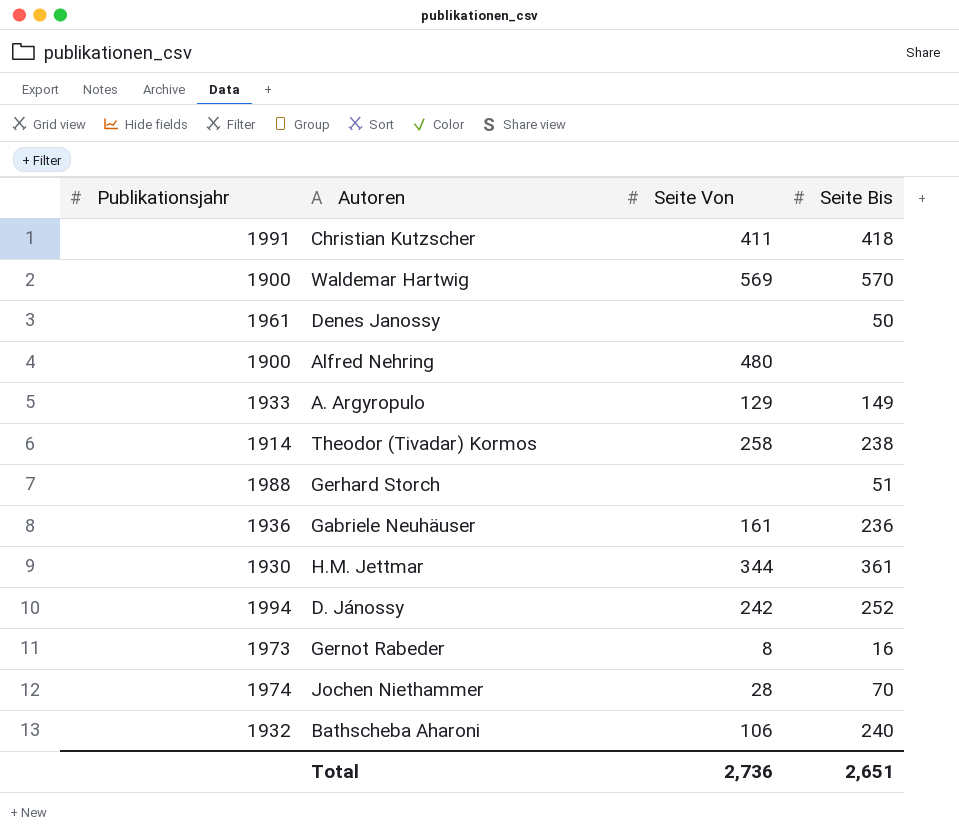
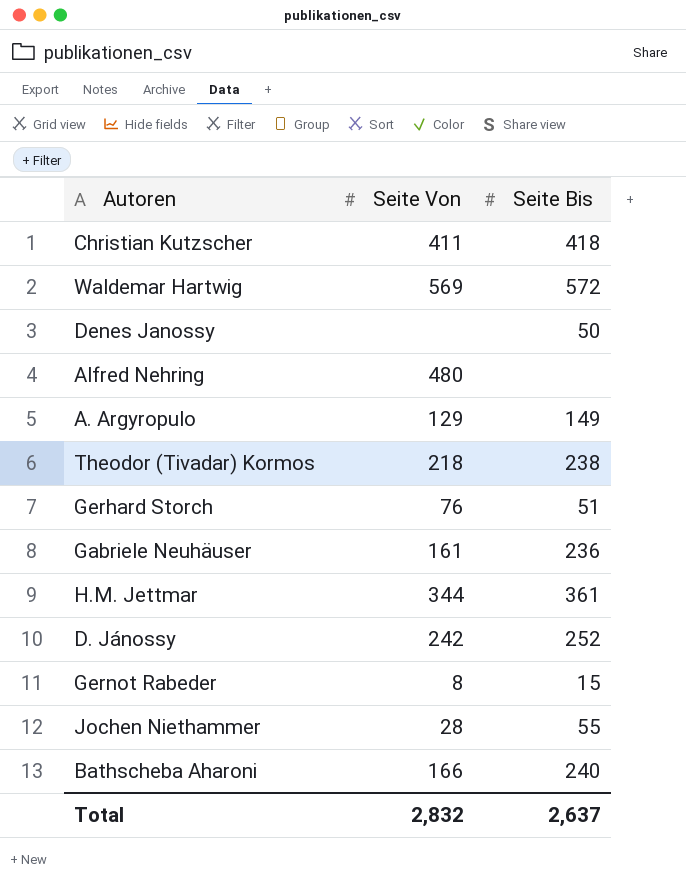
column Publikationsjahr | position: 1 -> none
Waldemar Hartwig | Seite Bis: 570 -> 572
Theodor (Tivadar) Kormos | Seite Von: 258 -> 218
Gerhard Storch | Seite Von: none -> 76
Gernot Rabeder | Seite Bis: 16 -> 15
Jochen Niethammer | Seite Bis: 70 -> 55
Bathscheba Aharoni | Seite Von: 106 -> 166
Total | Seite Von: 2,736 -> 2,832
Total | Seite Bis: 2,651 -> 2,637

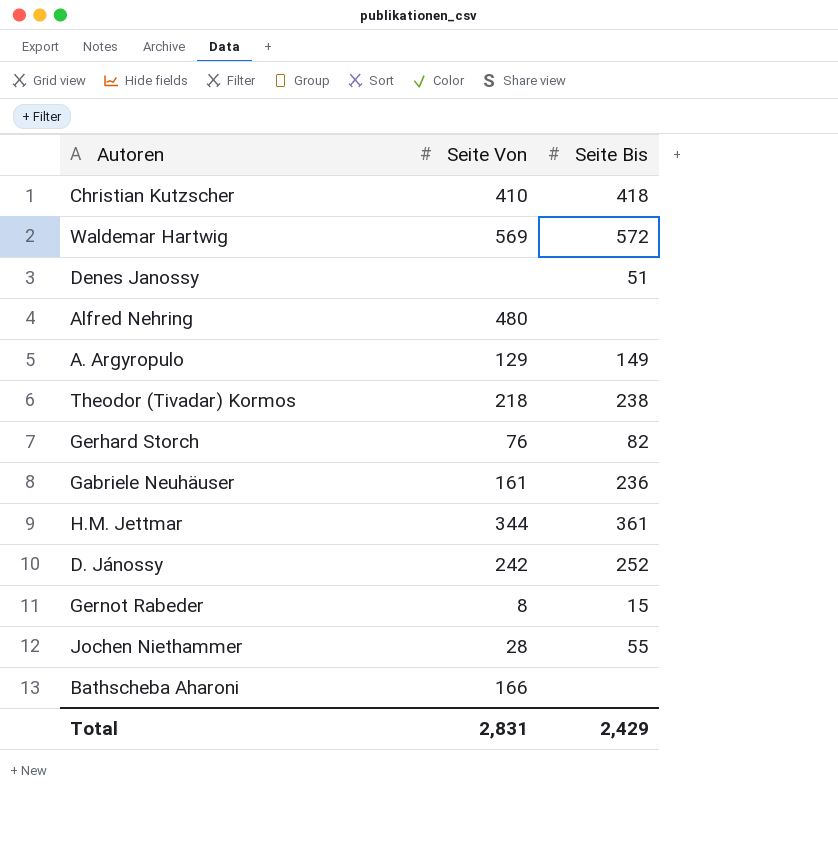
Christian Kutzscher | Seite Von: 411 -> 410
Denes Janossy | Seite Bis: 50 -> 51
Gerhard Storch | Seite Bis: 51 -> 82
Bathscheba Aharoni | Seite Bis: 240 -> none
Total | Seite Von: 2,832 -> 2,831
Total | Seite Bis: 2,637 -> 2,429

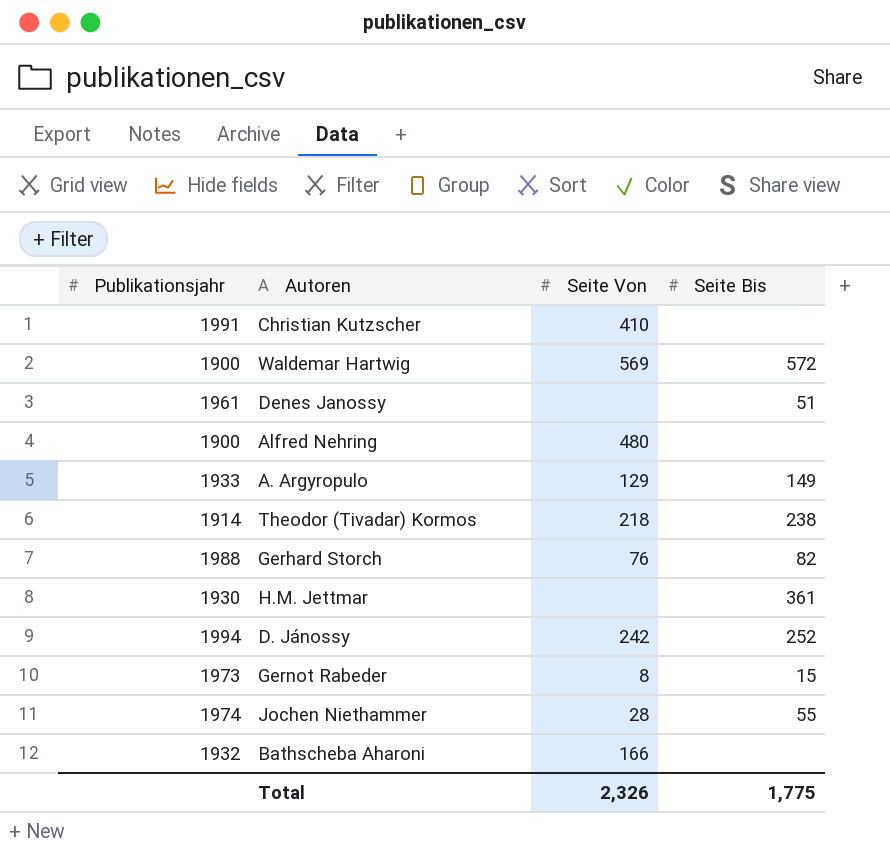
column Publikationsjahr | position: none -> 1
row Gabriele Neuhäuser: 161 | 236 -> none
Christian Kutzscher | Seite Bis: 418 -> none
H.M. Jettmar | Seite Von: 344 -> none
Total | Seite Von: 2,831 -> 2,326
Total | Seite Bis: 2,429 -> 1,775

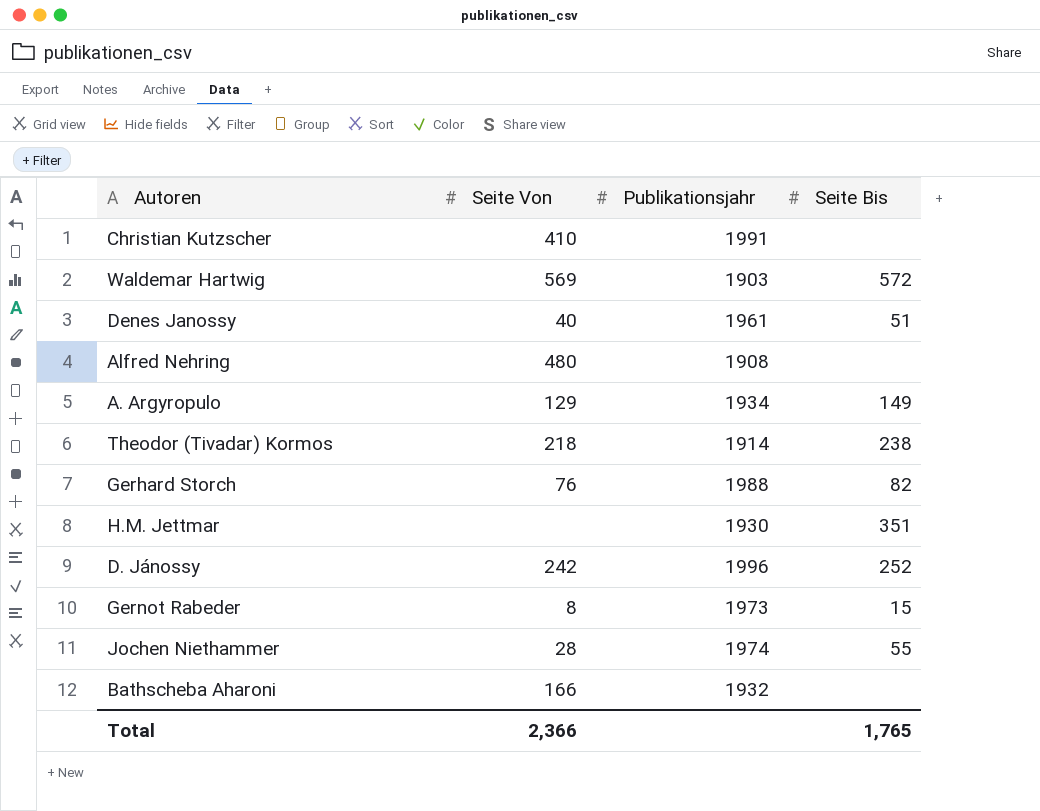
column Publikationsjahr | position: 1 -> 3
Waldemar Hartwig | Publikationsjahr: 1900 -> 1903
Denes Janossy | Seite Von: none -> 40
Alfred Nehring | Publikationsjahr: 1900 -> 1908
A. Argyropulo | Publikationsjahr: 1933 -> 1934
H.M. Jettmar | Seite Bis: 361 -> 351
D. Jánossy | Publikationsjahr: 1994 -> 1996
Total | Seite Von: 2,326 -> 2,366
Total | Seite Bis: 1,775 -> 1,765

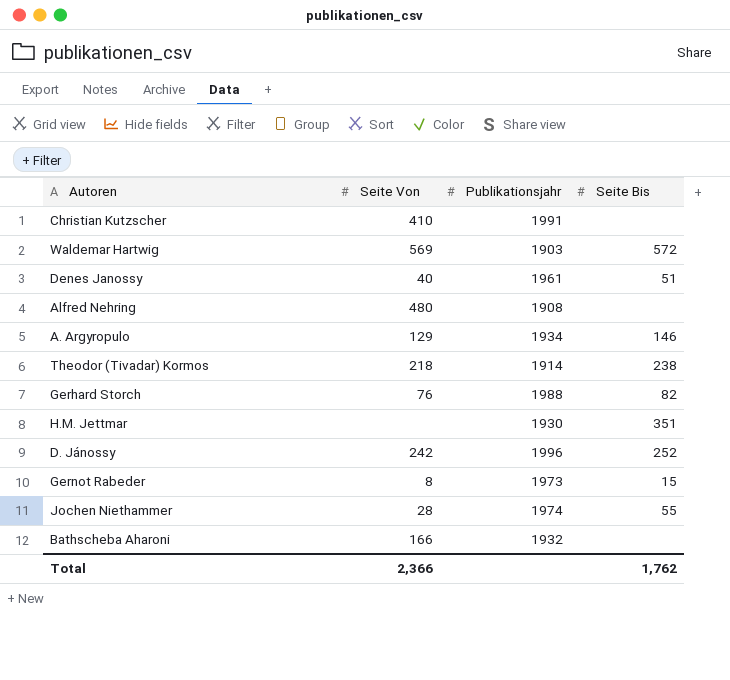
A. Argyropulo | Seite Bis: 149 -> 146
Total | Seite Bis: 1,765 -> 1,762

